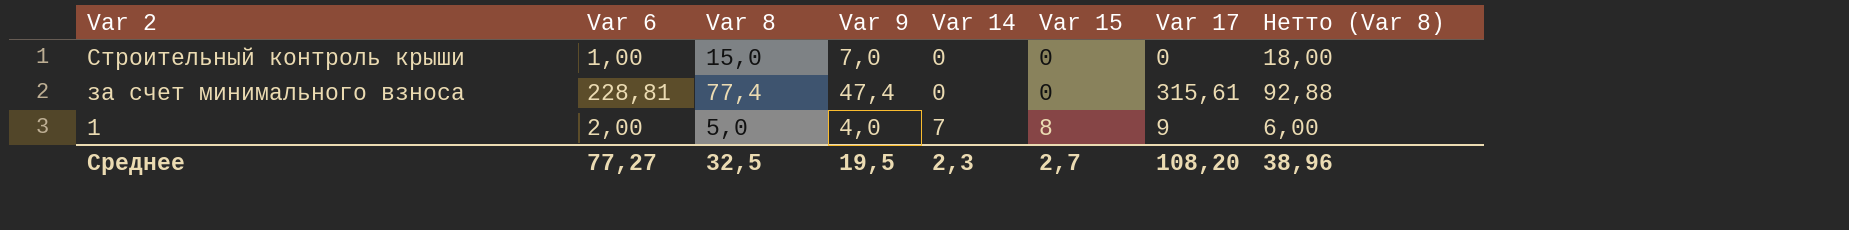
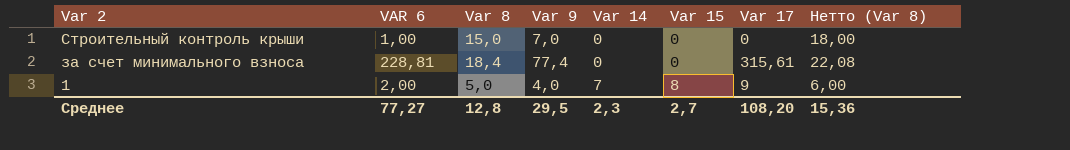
column name: Var 6 -> VAR 6
за счет минимального взноса | Var 8: 77,4 -> 18,4
за счет минимального взноса | Var 9: 47,4 -> 77,4
за счет минимального взноса | Нетто (Var 8): 92,88 -> 22,08
Среднее | Var 8: 32,5 -> 12,8
Среднее | Var 9: 19,5 -> 29,5
Среднее | Нетто (Var 8): 38,96 -> 15,36

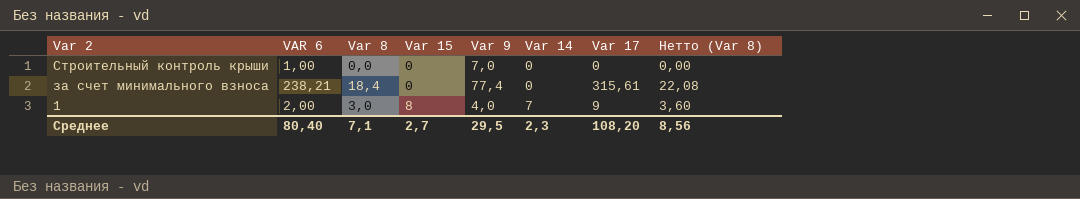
column Var 15 | position: 6 -> 4
Строительный контроль крыши | Var 8: 15,0 -> 0,0
Строительный контроль крыши | Нетто (Var 8): 18,00 -> 0,00
за счет минимального взноса | VAR 6: 228,81 -> 238,21
1 | Var 8: 5,0 -> 3,0
1 | Нетто (Var 8): 6,00 -> 3,60
Среднее | VAR 6: 77,27 -> 80,40
Среднее | Var 8: 12,8 -> 7,1
Среднее | Нетто (Var 8): 15,36 -> 8,56

